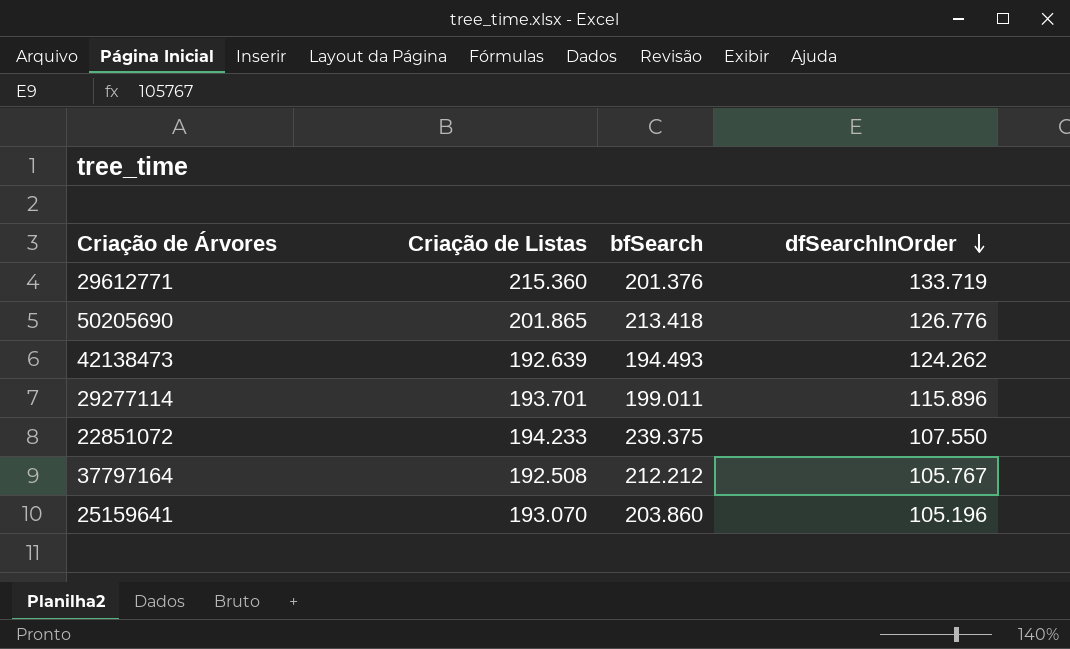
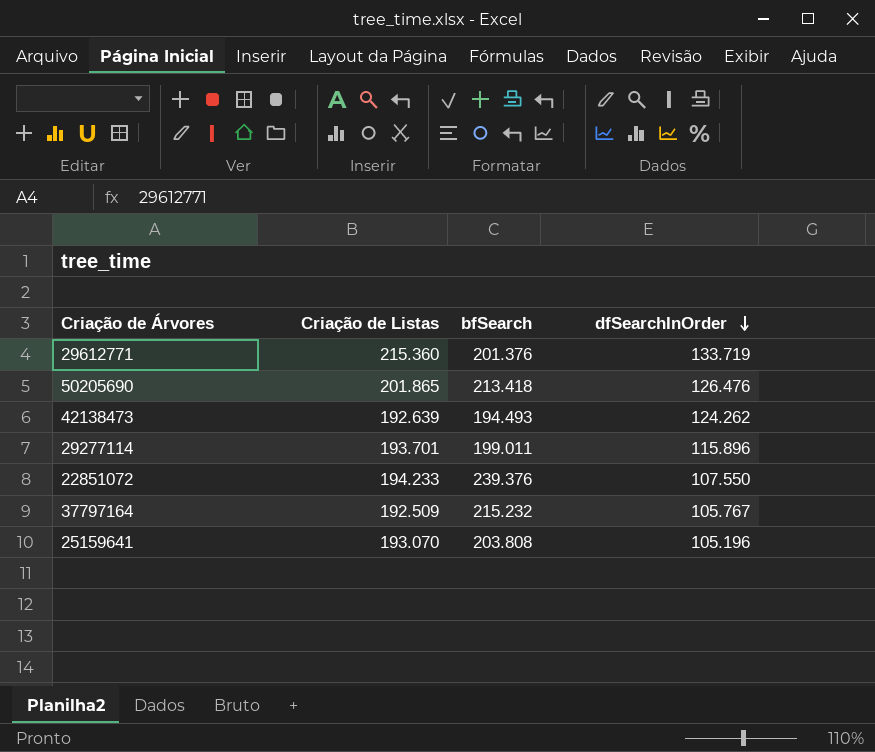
50205690 | dfSearchInOrder: 126.776 -> 126.476
22851072 | bfSearch: 239.375 -> 239.376
37797164 | Criação de Listas: 192.508 -> 192.509
37797164 | bfSearch: 212.212 -> 215.232
25159641 | bfSearch: 203.860 -> 203.808

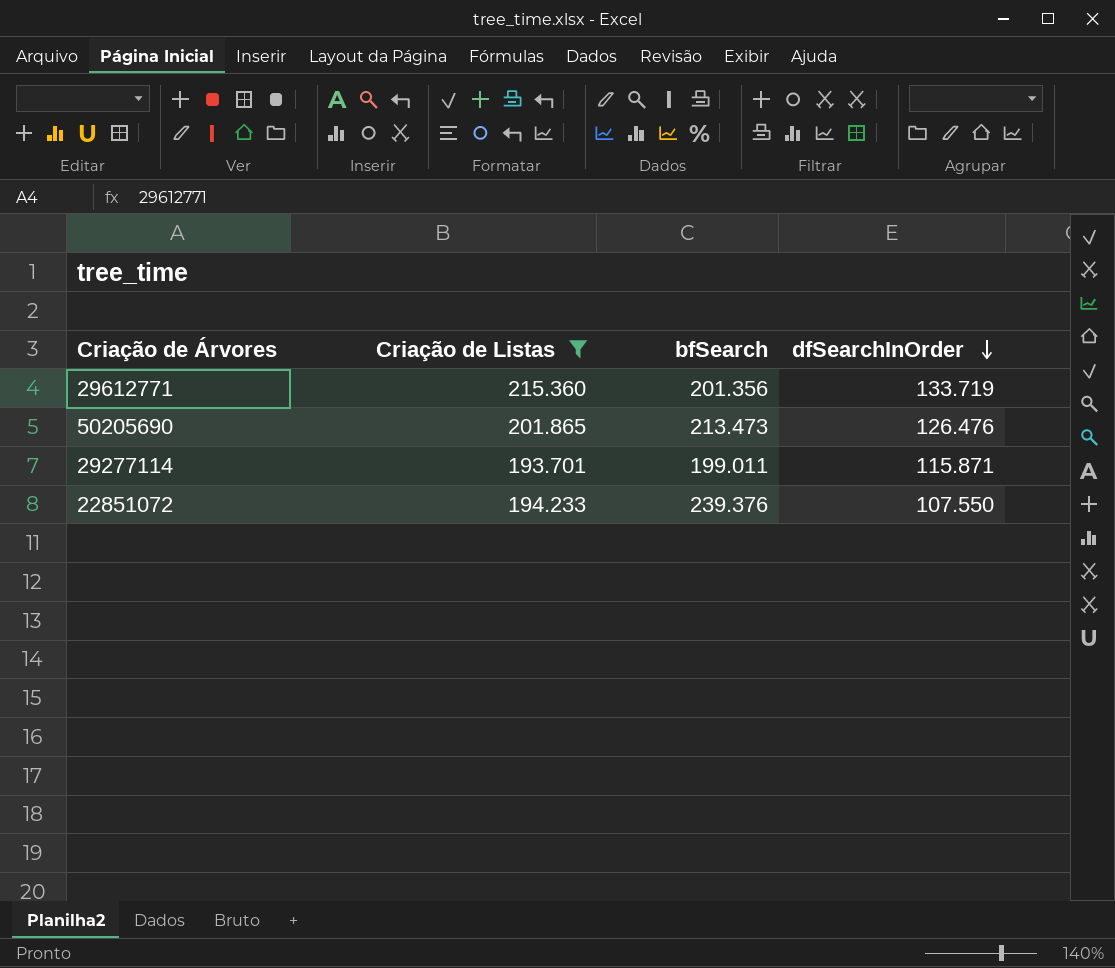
filter: none -> Criação de Listas >= 193.701
29612771 | bfSearch: 201.376 -> 201.356
50205690 | bfSearch: 213.418 -> 213.473
29277114 | dfSearchInOrder: 115.896 -> 115.871

